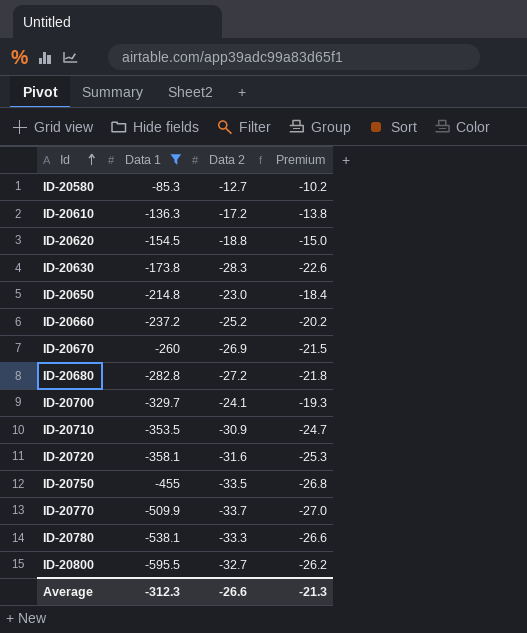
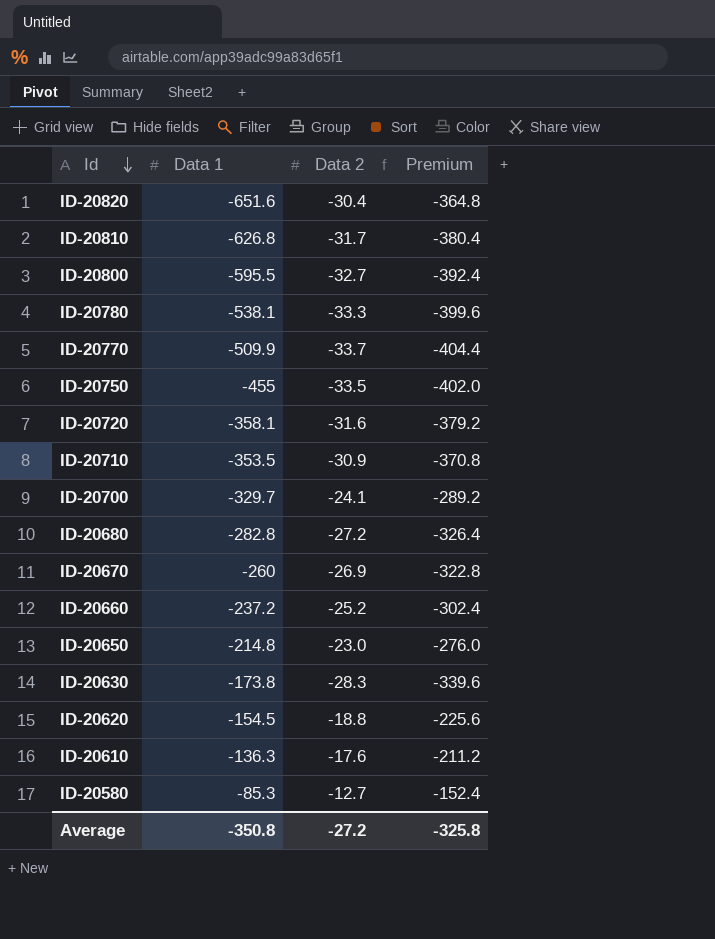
filter: Data 1 >= -595.5 -> none
row order: Id ascending -> Id descending
column Premium | formula: [Data 2] * 0.8 -> [Data 2] * 12
ID-20610 | Data 2: -17.2 -> -17.6
Average | Data 1: -312.3 -> -350.8
Average | Data 2: -26.6 -> -27.2
Average | Premium: -21.3 -> -325.8

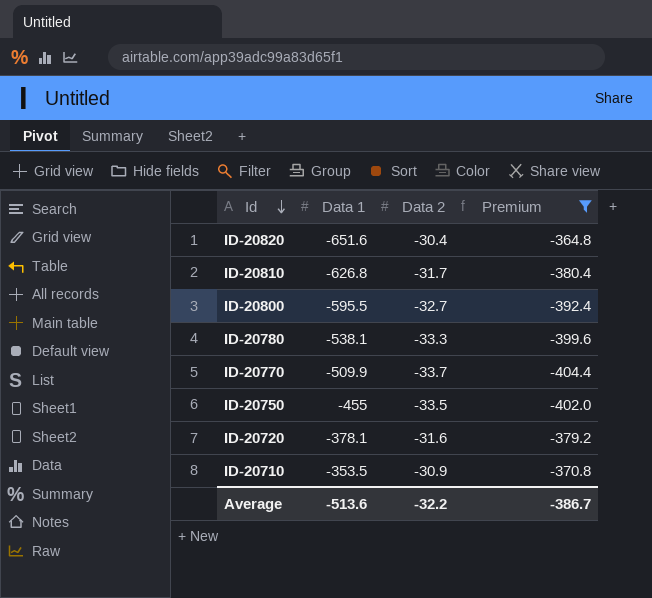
filter: none -> Premium <= -364.8
ID-20720 | Data 1: -358.1 -> -378.1
Average | Data 1: -350.8 -> -513.6
Average | Data 2: -27.2 -> -32.2
Average | Premium: -325.8 -> -386.7

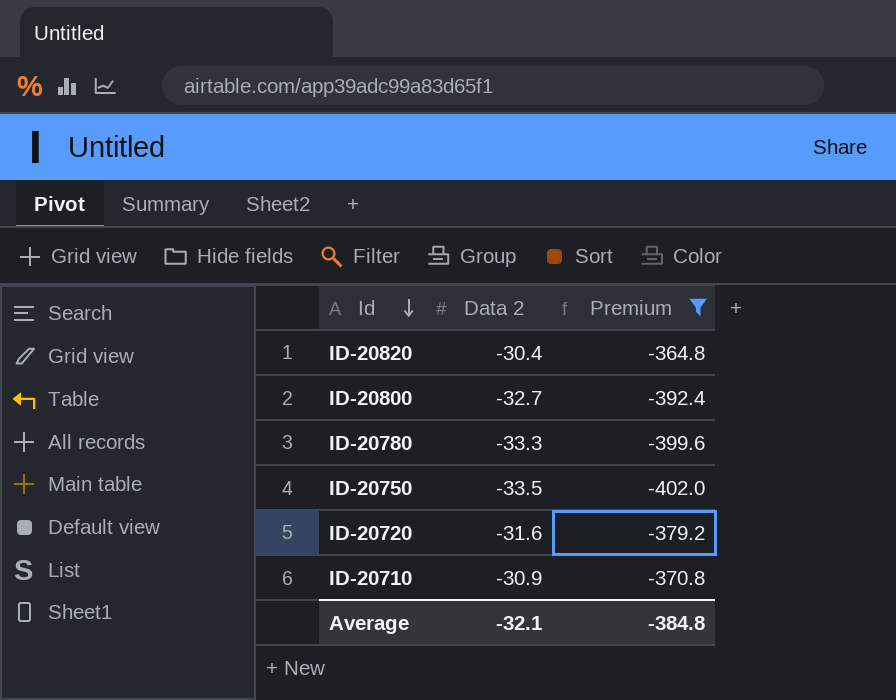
column Data 1 | position: 2 -> none
row ID-20810: -626.8 | -31.7 | -380.4 -> none
row ID-20770: -509.9 | -33.7 | -404.4 -> none
Average | Data 2: -32.2 -> -32.1
Average | Premium: -386.7 -> -384.8

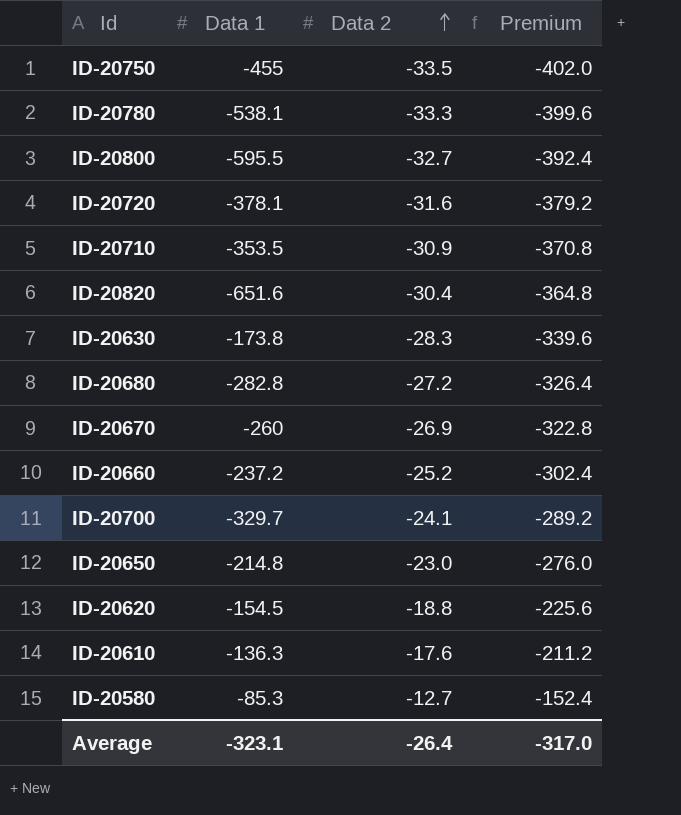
filter: Premium <= -364.8 -> none
row order: Id descending -> Data 2 ascending
column Data 1 | position: none -> 2
Average | Data 2: -32.1 -> -26.4
Average | Premium: -384.8 -> -317.0

